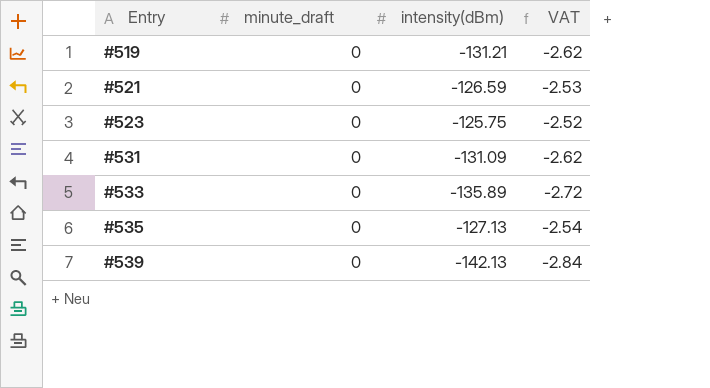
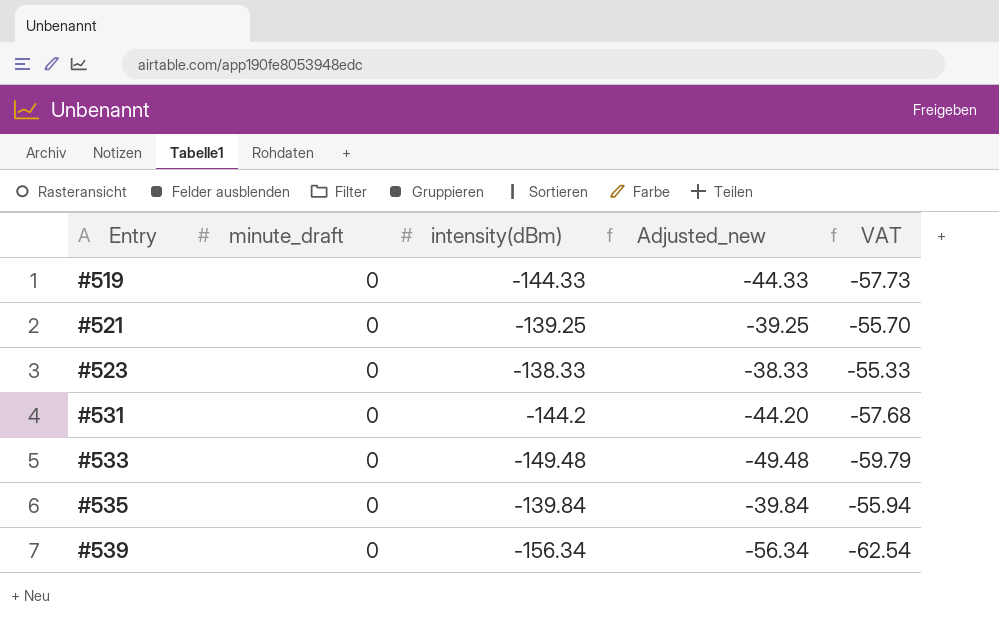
column Adjusted_new | formula: none -> [intensity(dBm)] + 100
column VAT | formula: [intensity(dBm)] * 0.02 -> [intensity(dBm)] * 0.4
#519 | intensity(dBm): -131.21 -> -144.33
#521 | intensity(dBm): -126.59 -> -139.25
#523 | intensity(dBm): -125.75 -> -138.33
#531 | intensity(dBm): -131.09 -> -144.2
#533 | intensity(dBm): -135.89 -> -149.48
#535 | intensity(dBm): -127.13 -> -139.84
#539 | intensity(dBm): -142.13 -> -156.34

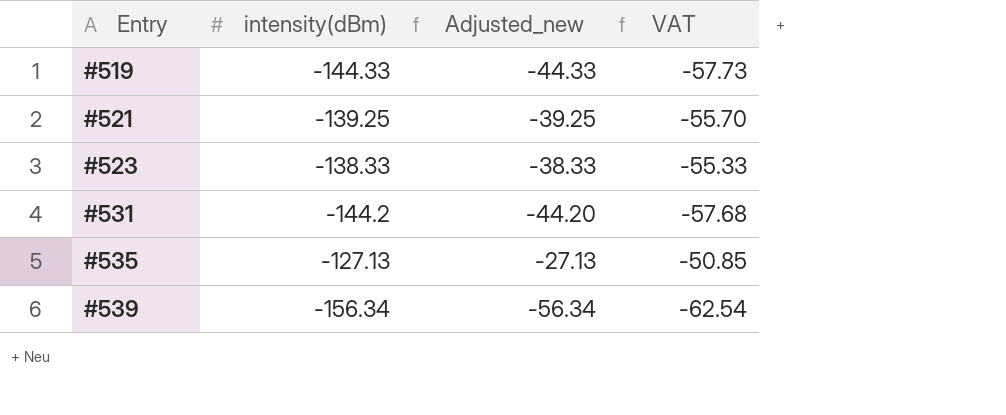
column minute_draft | position: 2 -> none
row #533: 0 | -149.48 | -49.48 | -59.79 -> none
#535 | intensity(dBm): -139.84 -> -127.13
#535 | Adjusted_new: -39.84 -> -27.13
#535 | VAT: -55.94 -> -50.85

